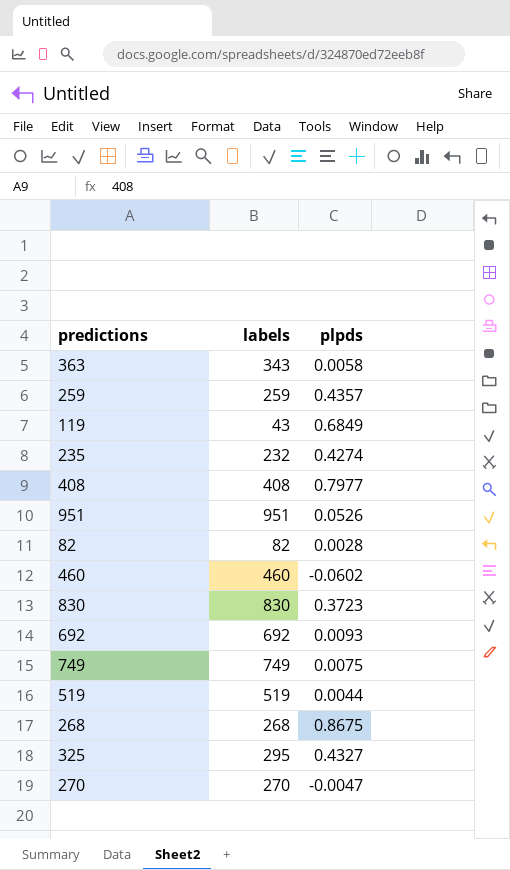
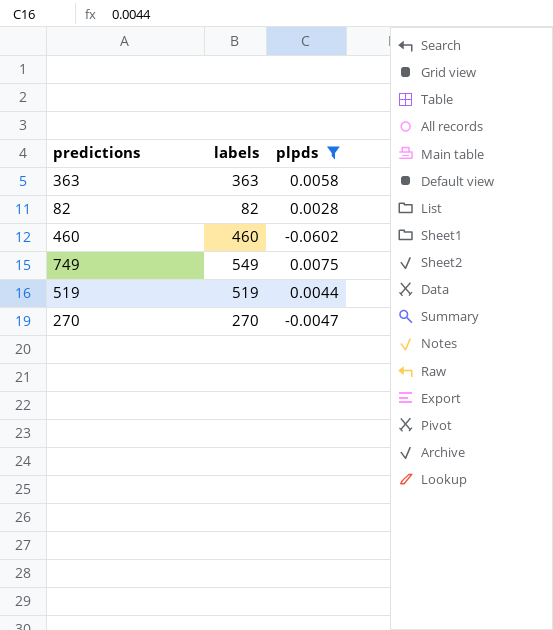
filter: none -> plpds <= 0.0075
363 | labels: 343 -> 363
749 | labels: 749 -> 549

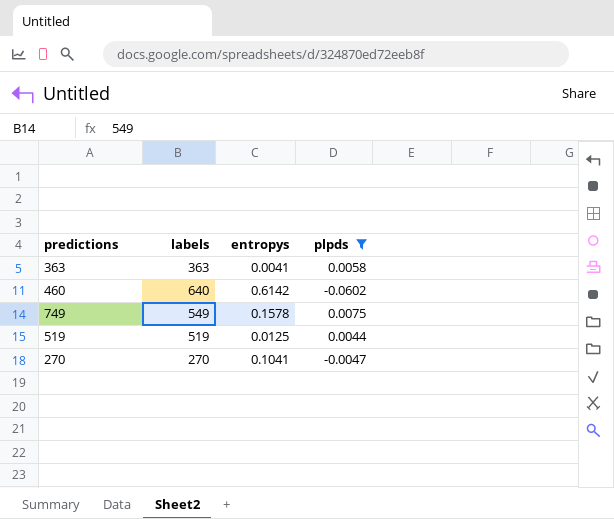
column entropys | position: none -> 3
row 82: 82 | 0.0028 -> none
460 | labels: 460 -> 640

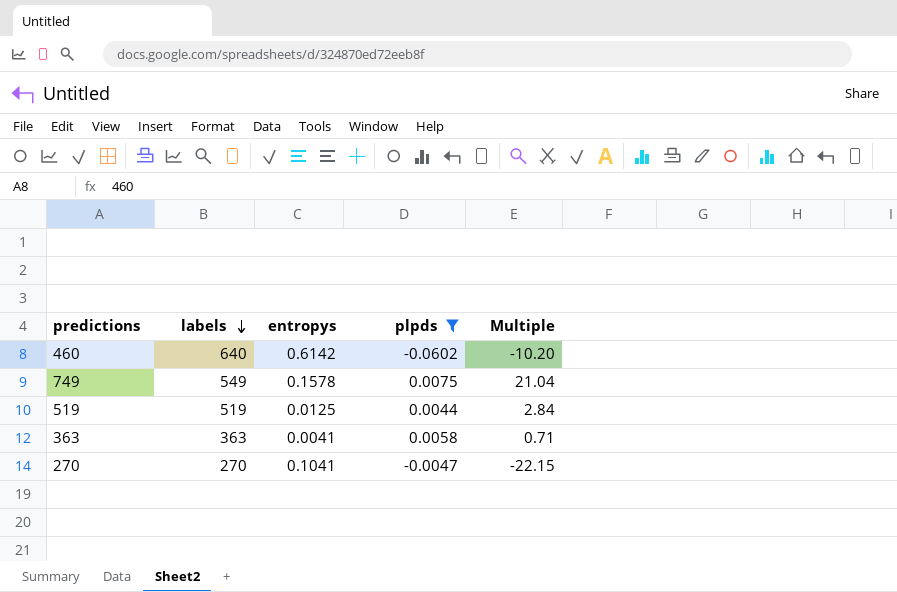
row order: none -> labels descending
column Multiple | formula: none -> [entropys] / [plpds]

